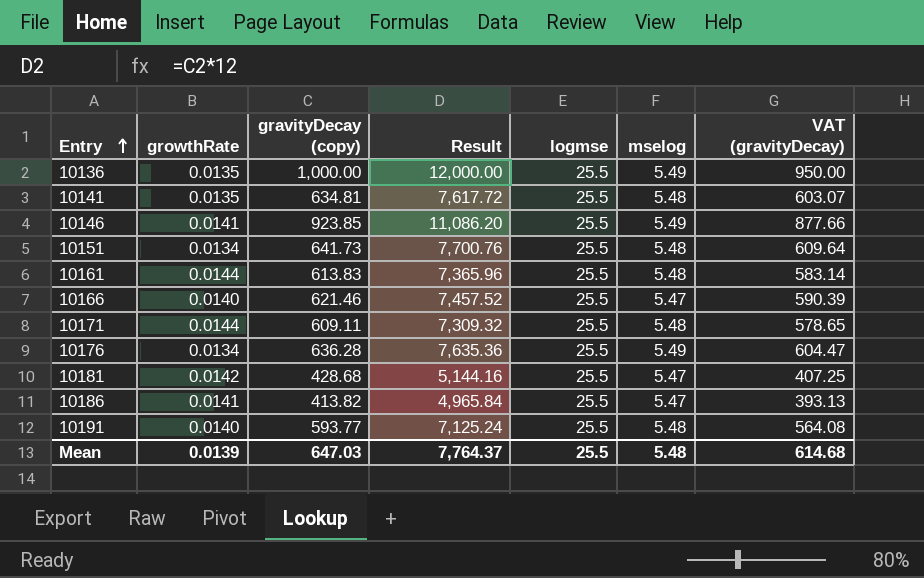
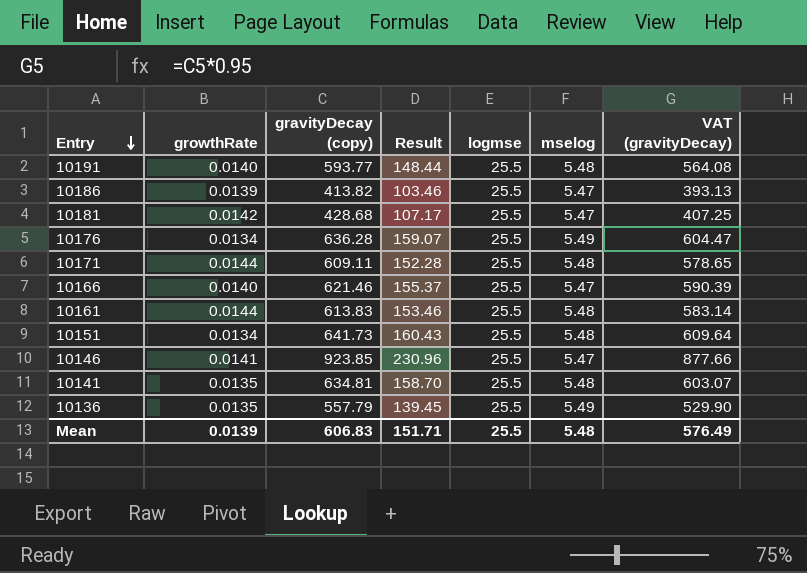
row order: Entry ascending -> Entry descending
column Result | formula: [gravityDecay (copy)] * 12 -> [gravityDecay (copy)] * 0.25
10186 | growthRate: 0.0141 -> 0.0139
10146 | mselog: 5.49 -> 5.47
10136 | gravityDecay (copy): 1,000.00 -> 557.79
10136 | VAT (gravityDecay): 950.00 -> 529.90
Mean | gravityDecay (copy): 647.03 -> 606.83
Mean | Result: 7,764.37 -> 151.71
Mean | VAT (gravityDecay): 614.68 -> 576.49

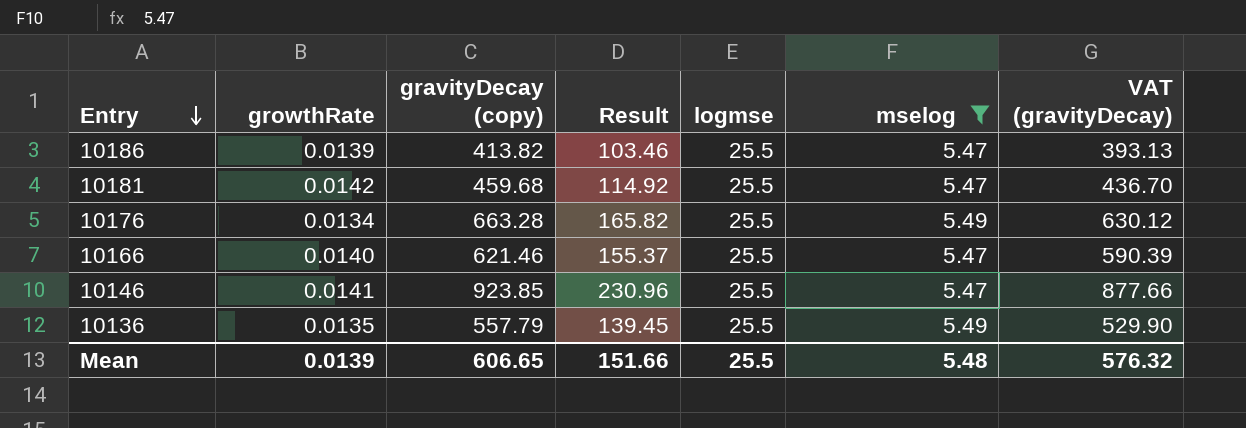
filter: none -> mselog != 5.48
10181 | gravityDecay (copy): 428.68 -> 459.68
10181 | Result: 107.17 -> 114.92
10181 | VAT (gravityDecay): 407.25 -> 436.70
10176 | gravityDecay (copy): 636.28 -> 663.28
10176 | Result: 159.07 -> 165.82
10176 | VAT (gravityDecay): 604.47 -> 630.12
Mean | gravityDecay (copy): 606.83 -> 606.65
Mean | Result: 151.71 -> 151.66
Mean | VAT (gravityDecay): 576.49 -> 576.32

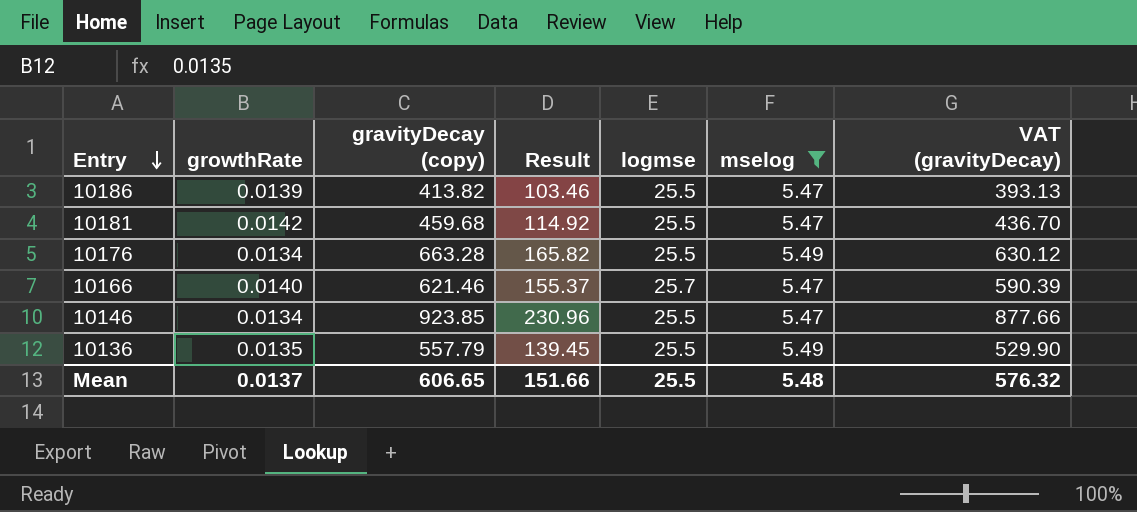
10166 | logmse: 25.5 -> 25.7
10146 | growthRate: 0.0141 -> 0.0134
Mean | growthRate: 0.0139 -> 0.0137

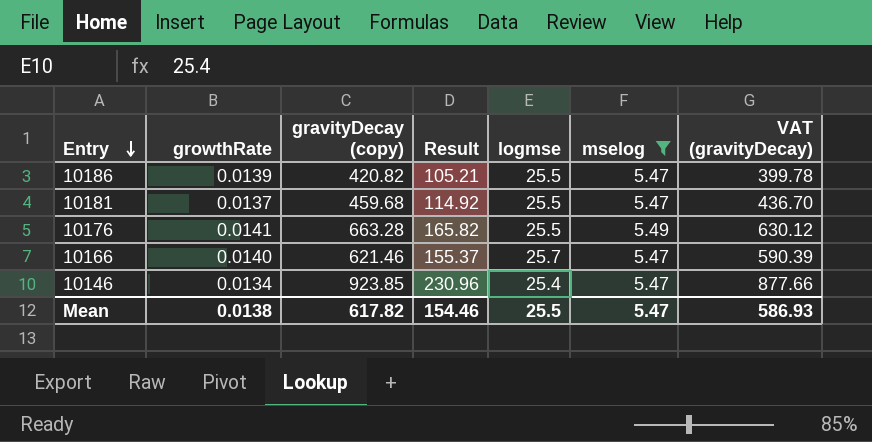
row 10136: 0.0135 | 557.79 | 139.45 | 25.5 | 5.49 | 529.90 -> none
10186 | gravityDecay (copy): 413.82 -> 420.82
10186 | Result: 103.46 -> 105.21
10186 | VAT (gravityDecay): 393.13 -> 399.78
10181 | growthRate: 0.0142 -> 0.0137
10176 | growthRate: 0.0134 -> 0.0141
10146 | logmse: 25.5 -> 25.4
Mean | growthRate: 0.0137 -> 0.0138
Mean | gravityDecay (copy): 606.65 -> 617.82
Mean | Result: 151.66 -> 154.46
Mean | mselog: 5.48 -> 5.47
Mean | VAT (gravityDecay): 576.32 -> 586.93

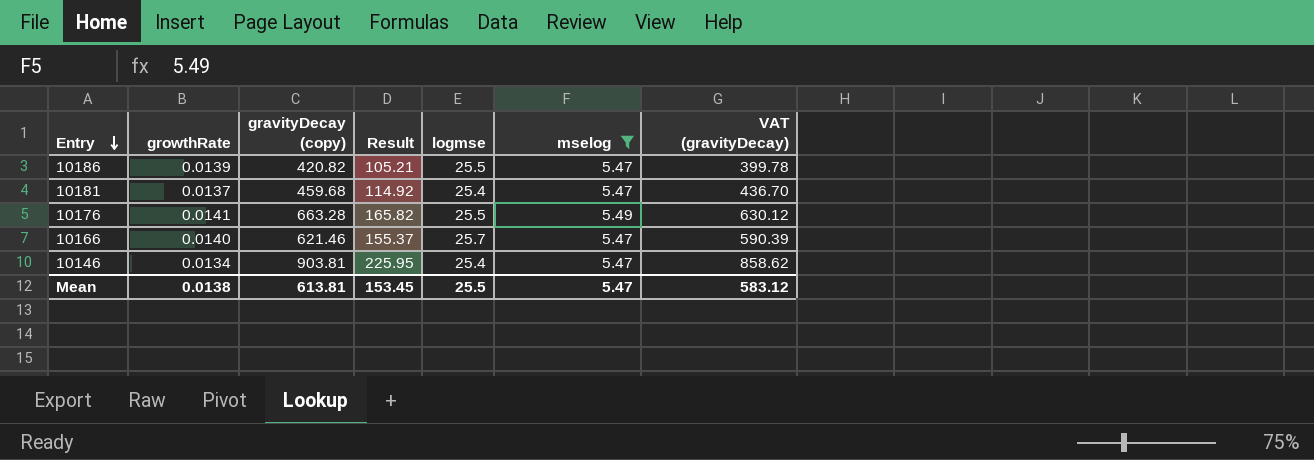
10181 | logmse: 25.5 -> 25.4
10146 | gravityDecay (copy): 923.85 -> 903.81
10146 | Result: 230.96 -> 225.95
10146 | VAT (gravityDecay): 877.66 -> 858.62
Mean | gravityDecay (copy): 617.82 -> 613.81
Mean | Result: 154.46 -> 153.45
Mean | VAT (gravityDecay): 586.93 -> 583.12

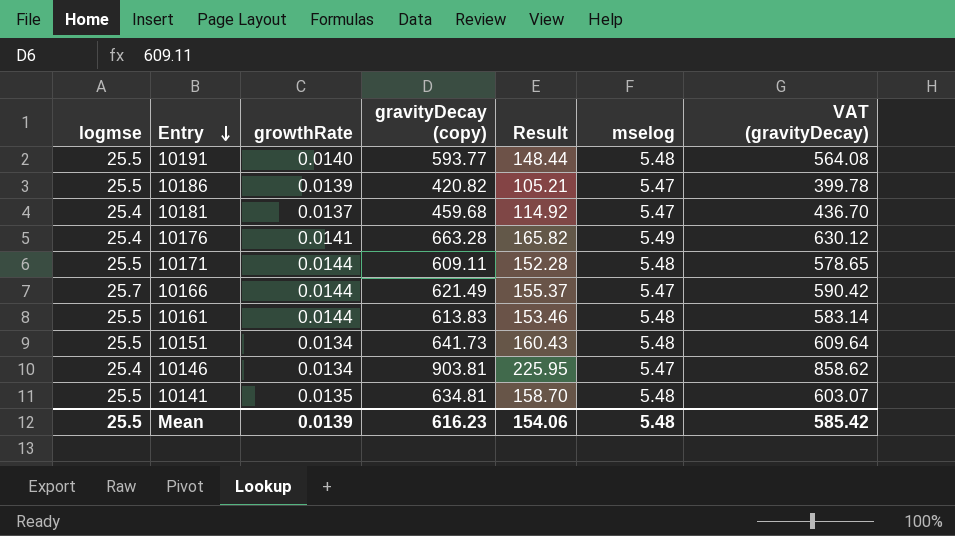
filter: mselog != 5.48 -> none
column logmse | position: 5 -> 1
10176 | logmse: 25.5 -> 25.4
10166 | growthRate: 0.0140 -> 0.0144
10166 | gravityDecay (copy): 621.46 -> 621.49
10166 | VAT (gravityDecay): 590.39 -> 590.42
Mean | growthRate: 0.0138 -> 0.0139
Mean | gravityDecay (copy): 613.81 -> 616.23
Mean | Result: 153.45 -> 154.06
Mean | mselog: 5.47 -> 5.48
Mean | VAT (gravityDecay): 583.12 -> 585.42

